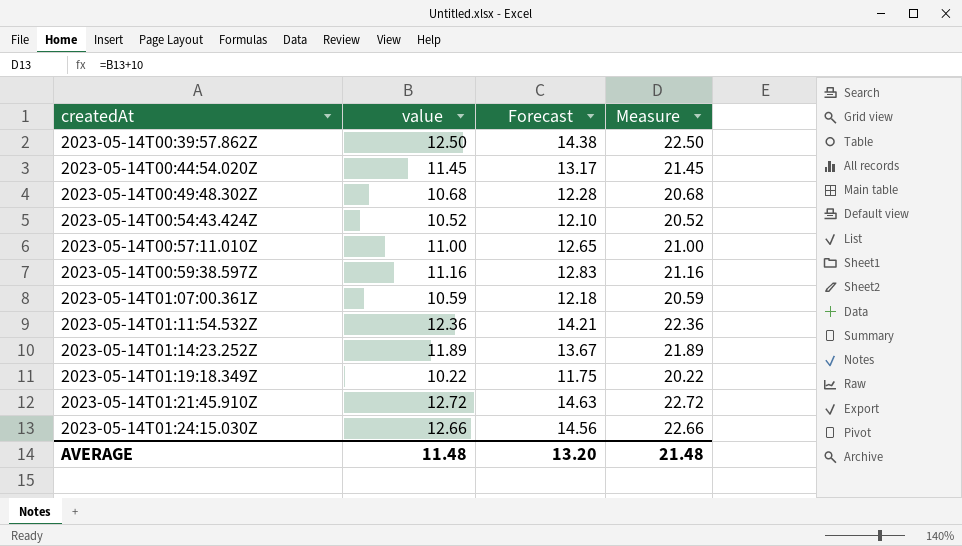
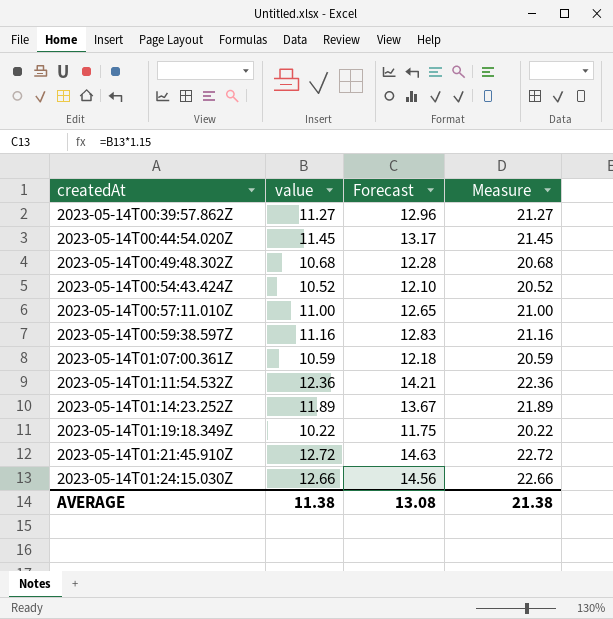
2023-05-14T00:39:57.862Z | value: 12.50 -> 11.27
2023-05-14T00:39:57.862Z | Forecast: 14.38 -> 12.96
2023-05-14T00:39:57.862Z | Measure: 22.50 -> 21.27
AVERAGE | value: 11.48 -> 11.38
AVERAGE | Forecast: 13.20 -> 13.08
AVERAGE | Measure: 21.48 -> 21.38

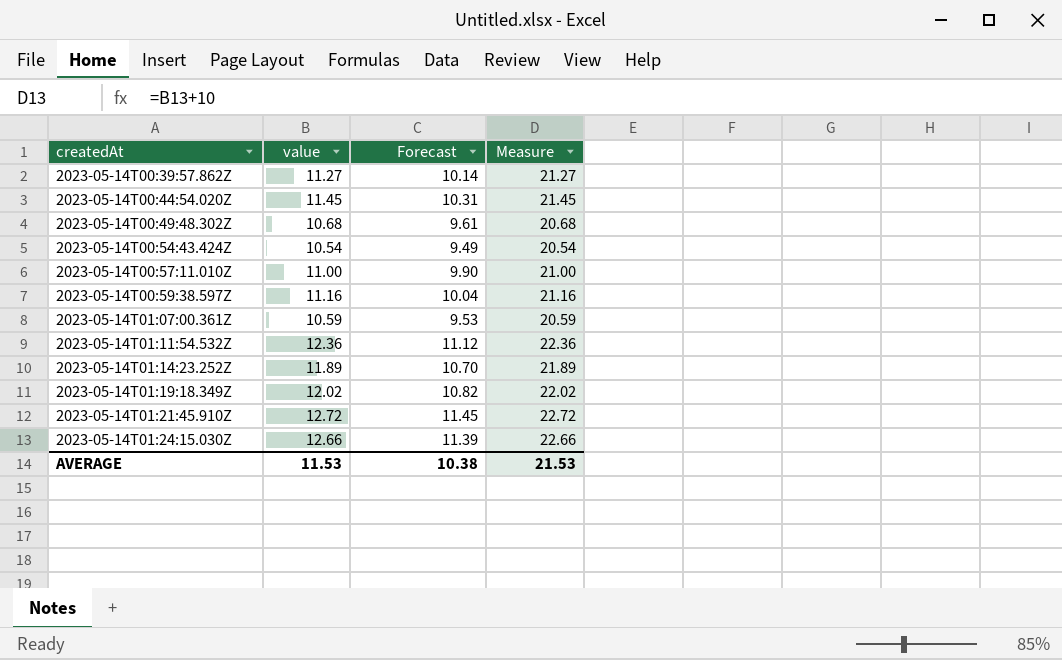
column Forecast | formula: [value] * 1.15 -> [value] * 0.9
2023-05-14T00:54:43.424Z | value: 10.52 -> 10.54
2023-05-14T00:54:43.424Z | Measure: 20.52 -> 20.54
2023-05-14T01:19:18.349Z | value: 10.22 -> 12.02
2023-05-14T01:19:18.349Z | Measure: 20.22 -> 22.02
AVERAGE | value: 11.38 -> 11.53
AVERAGE | Forecast: 13.08 -> 10.38
AVERAGE | Measure: 21.38 -> 21.53

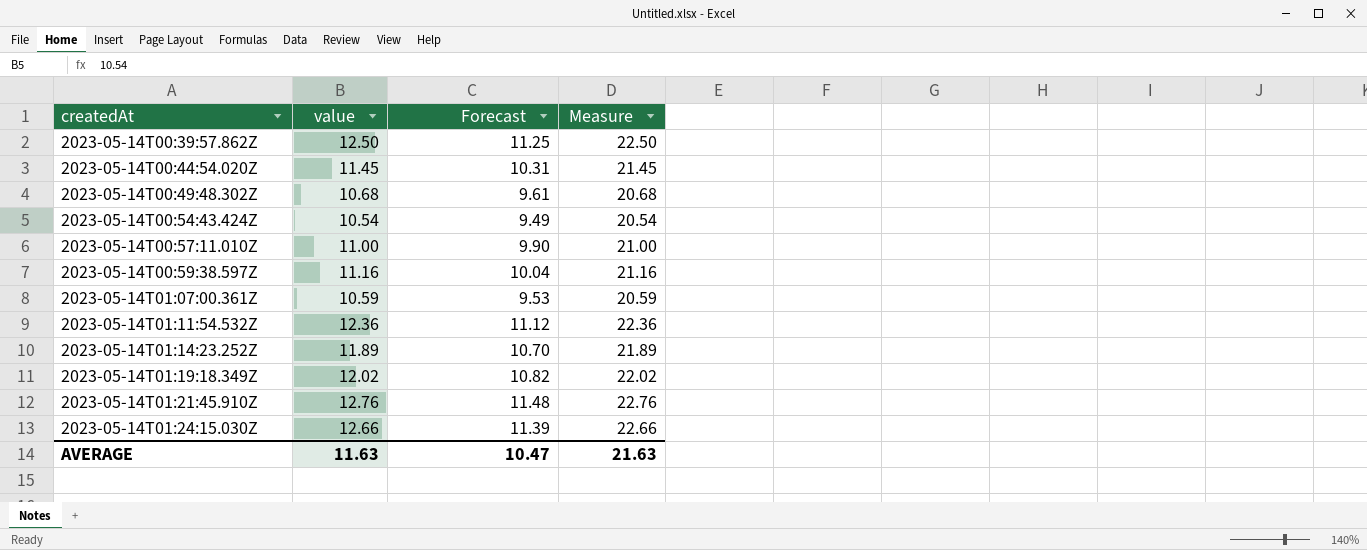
2023-05-14T00:39:57.862Z | value: 11.27 -> 12.50
2023-05-14T00:39:57.862Z | Forecast: 10.14 -> 11.25
2023-05-14T00:39:57.862Z | Measure: 21.27 -> 22.50
2023-05-14T01:21:45.910Z | value: 12.72 -> 12.76
2023-05-14T01:21:45.910Z | Forecast: 11.45 -> 11.48
2023-05-14T01:21:45.910Z | Measure: 22.72 -> 22.76
AVERAGE | value: 11.53 -> 11.63
AVERAGE | Forecast: 10.38 -> 10.47
AVERAGE | Measure: 21.53 -> 21.63

